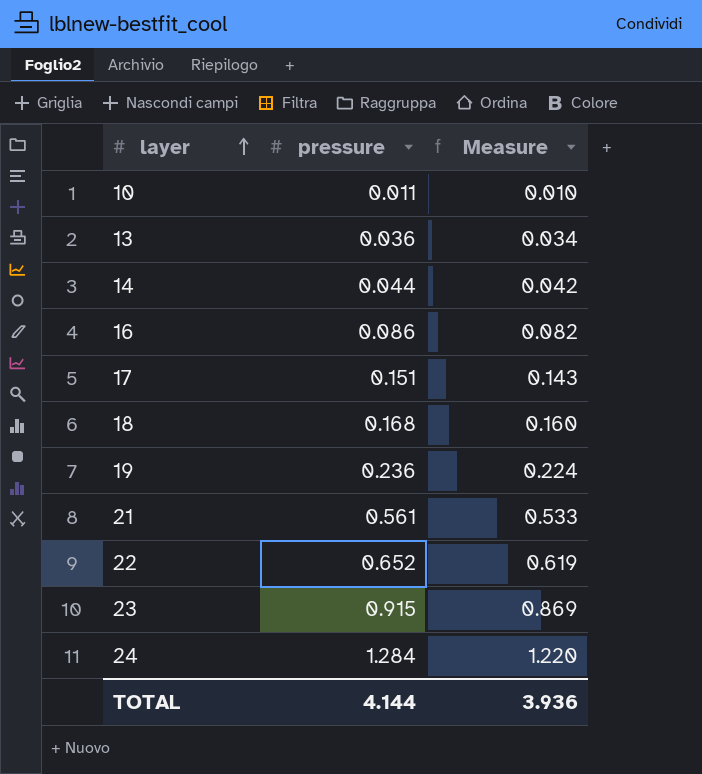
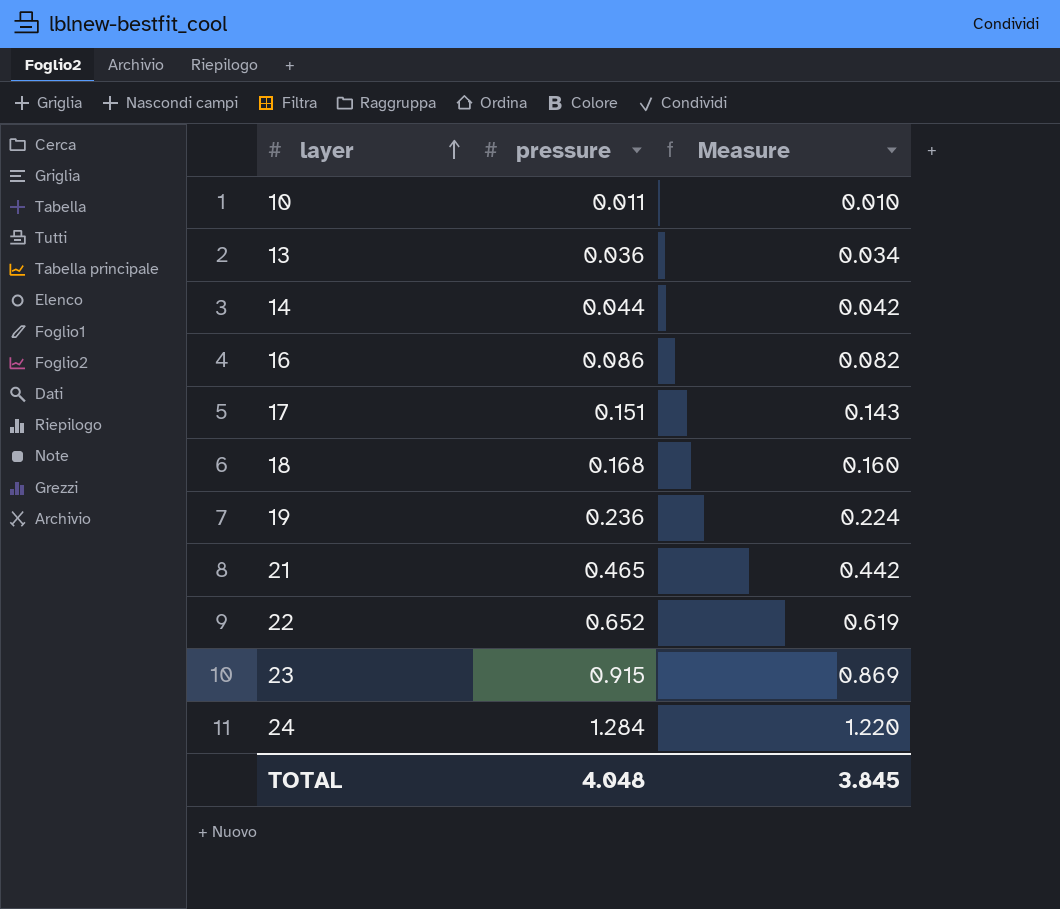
21 | pressure: 0.561 -> 0.465
21 | Measure: 0.533 -> 0.442
TOTAL | pressure: 4.144 -> 4.048
TOTAL | Measure: 3.936 -> 3.845

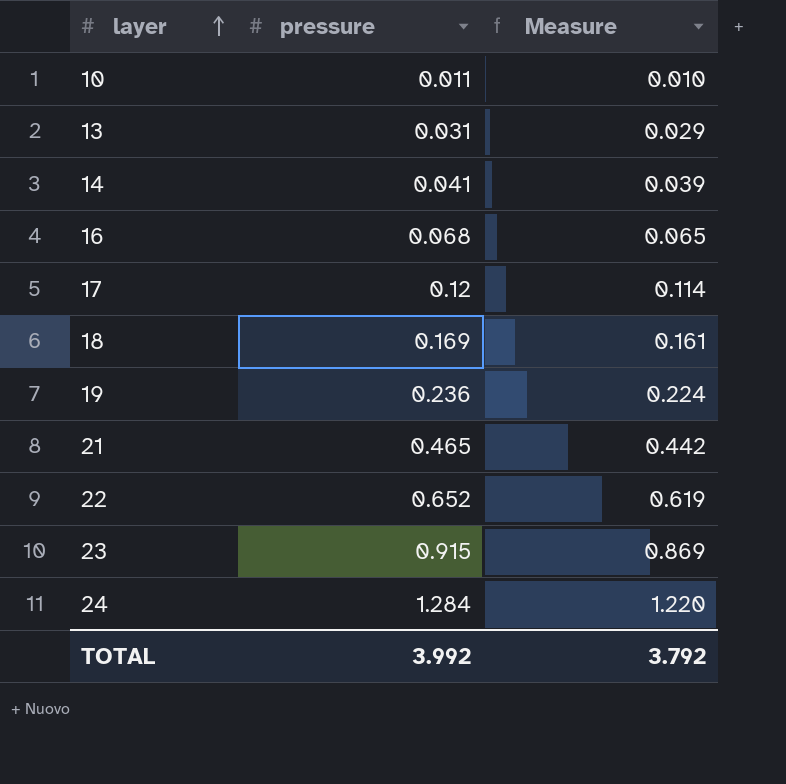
13 | pressure: 0.036 -> 0.031
13 | Measure: 0.034 -> 0.029
14 | pressure: 0.044 -> 0.041
14 | Measure: 0.042 -> 0.039
16 | pressure: 0.086 -> 0.068
16 | Measure: 0.082 -> 0.065
17 | pressure: 0.151 -> 0.12
17 | Measure: 0.143 -> 0.114
18 | pressure: 0.168 -> 0.169
18 | Measure: 0.160 -> 0.161
TOTAL | pressure: 4.048 -> 3.992
TOTAL | Measure: 3.845 -> 3.792

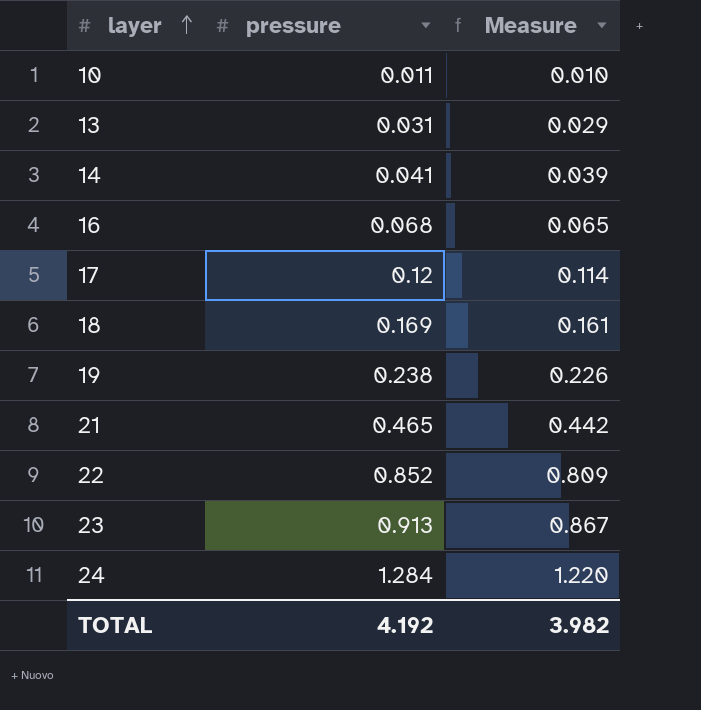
19 | pressure: 0.236 -> 0.238
19 | Measure: 0.224 -> 0.226
22 | pressure: 0.652 -> 0.852
22 | Measure: 0.619 -> 0.809
23 | pressure: 0.915 -> 0.913
23 | Measure: 0.869 -> 0.867
TOTAL | pressure: 3.992 -> 4.192
TOTAL | Measure: 3.792 -> 3.982

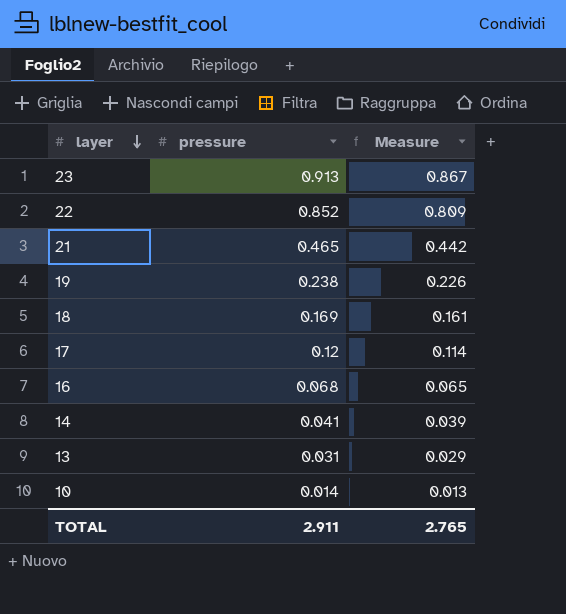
row order: layer ascending -> layer descending
row 24: 1.284 | 1.220 -> none
10 | pressure: 0.011 -> 0.014
10 | Measure: 0.010 -> 0.013
TOTAL | pressure: 4.192 -> 2.911
TOTAL | Measure: 3.982 -> 2.765

